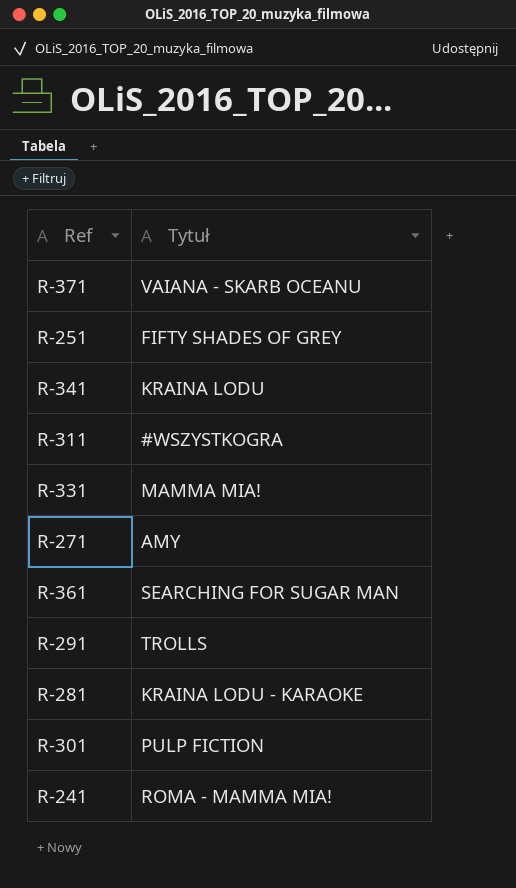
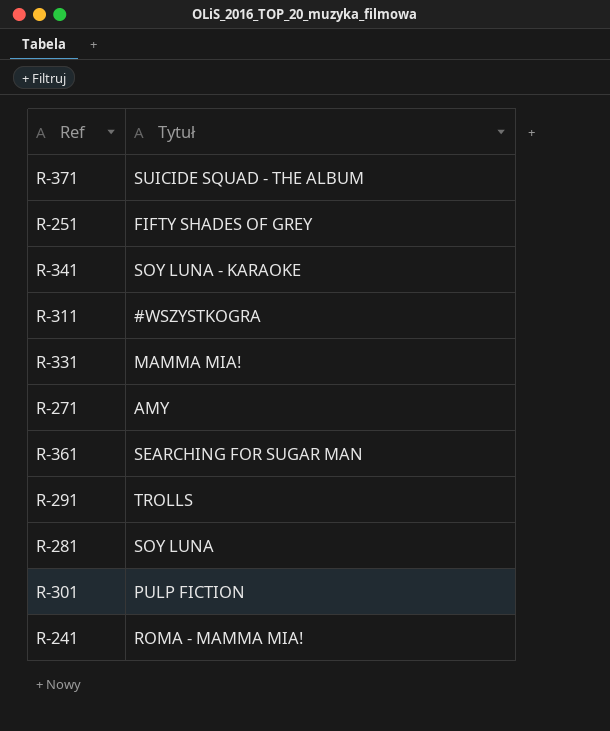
R-371 | Tytuł: VAIANA - SKARB OCEANU -> SUICIDE SQUAD - THE ALBUM
R-341 | Tytuł: KRAINA LODU -> SOY LUNA - KARAOKE
R-281 | Tytuł: KRAINA LODU - KARAOKE -> SOY LUNA

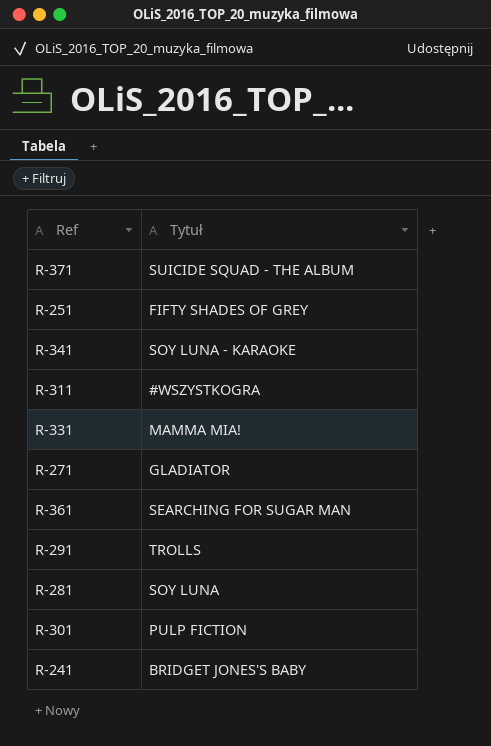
R-271 | Tytuł: AMY -> GLADIATOR
R-241 | Tytuł: ROMA - MAMMA MIA! -> BRIDGET JONES'S BABY

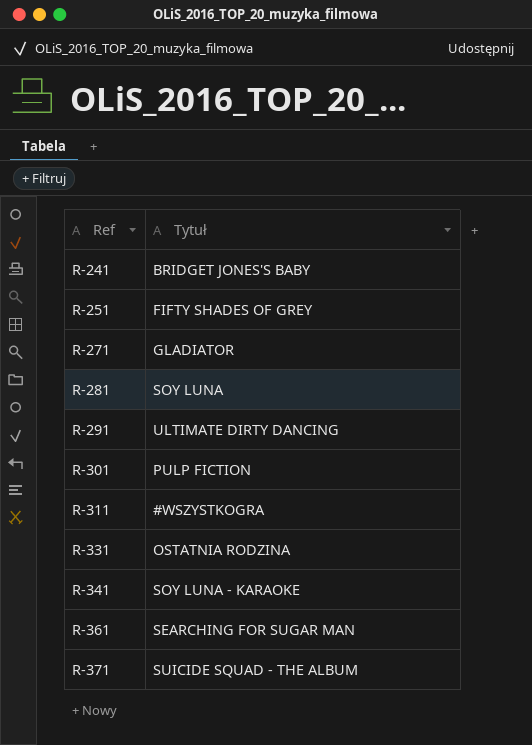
row order: none -> Ref ascending
R-291 | Tytuł: TROLLS -> ULTIMATE DIRTY DANCING
R-331 | Tytuł: MAMMA MIA! -> OSTATNIA RODZINA

